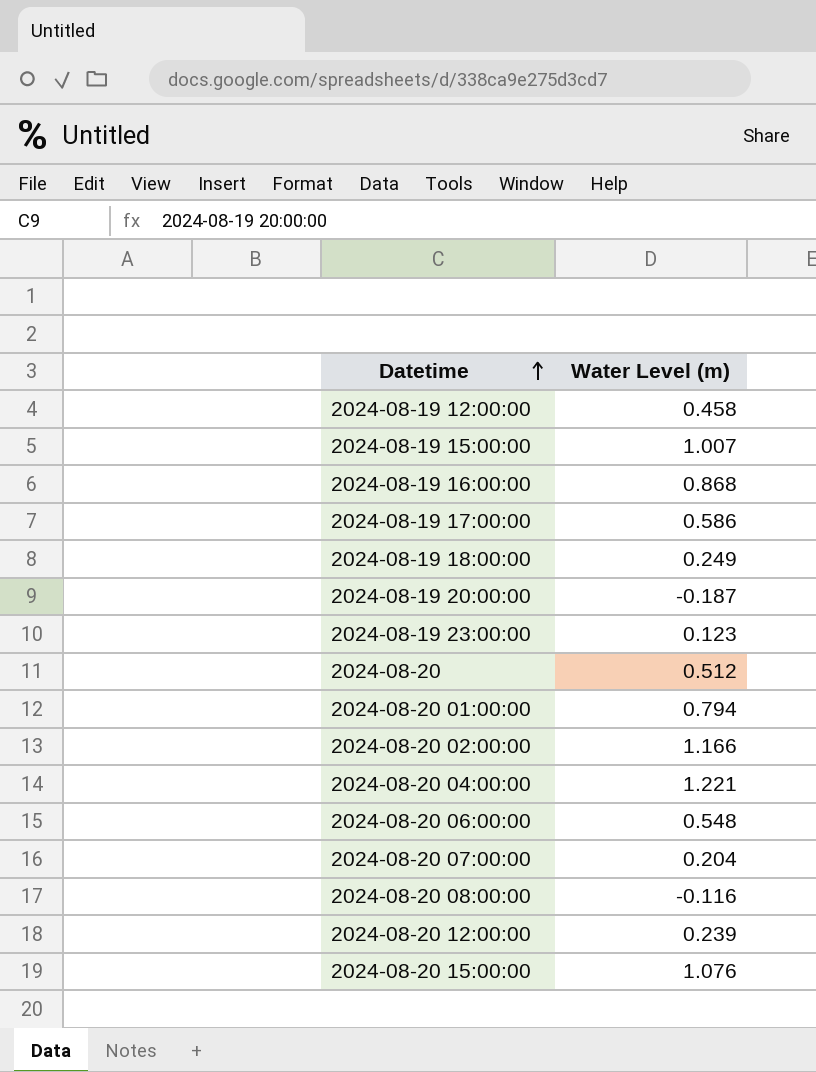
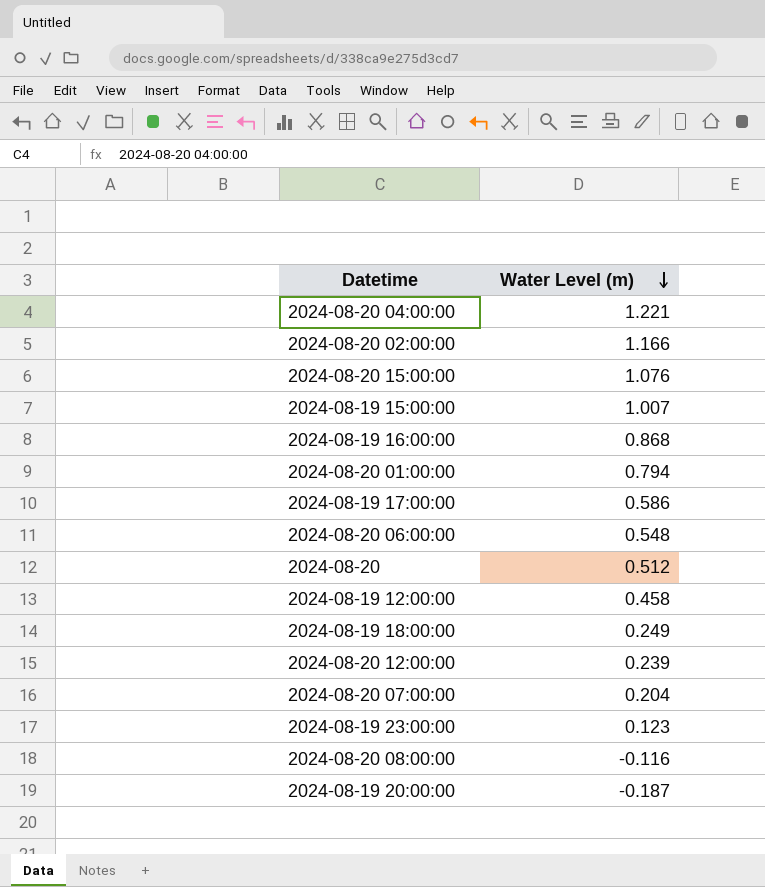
row order: Datetime ascending -> Water Level (m) descending

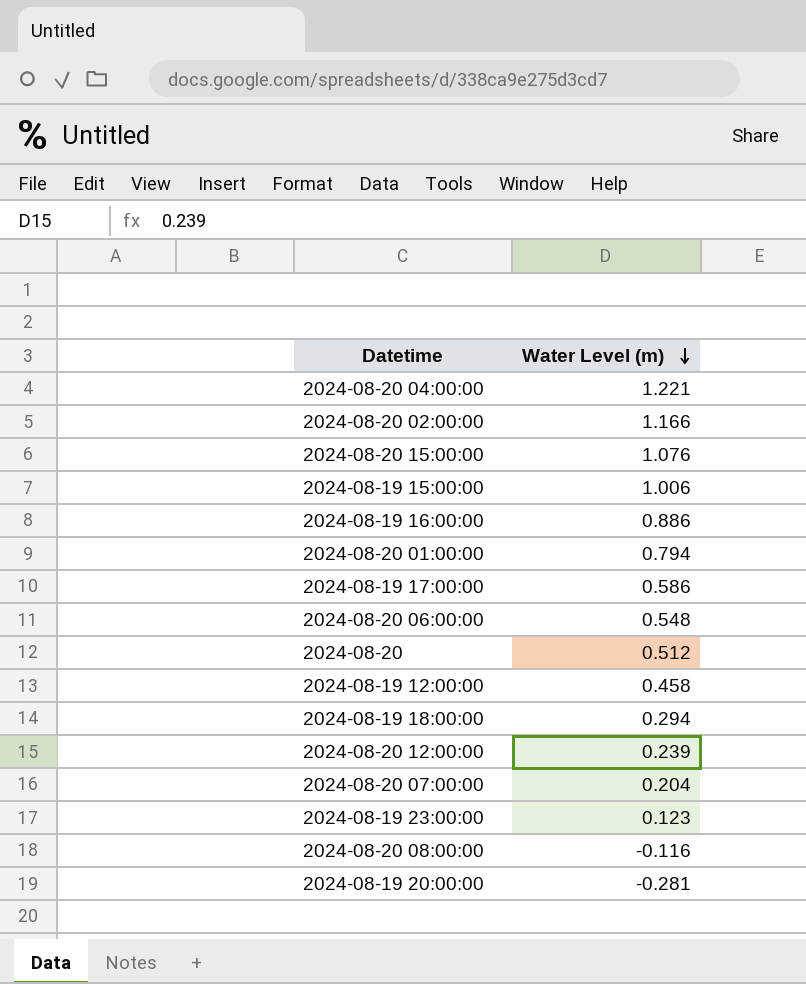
2024-08-19 15:00:00 | Water Level (m): 1.007 -> 1.006
2024-08-19 16:00:00 | Water Level (m): 0.868 -> 0.886
2024-08-19 18:00:00 | Water Level (m): 0.249 -> 0.294
2024-08-19 20:00:00 | Water Level (m): -0.187 -> -0.281

